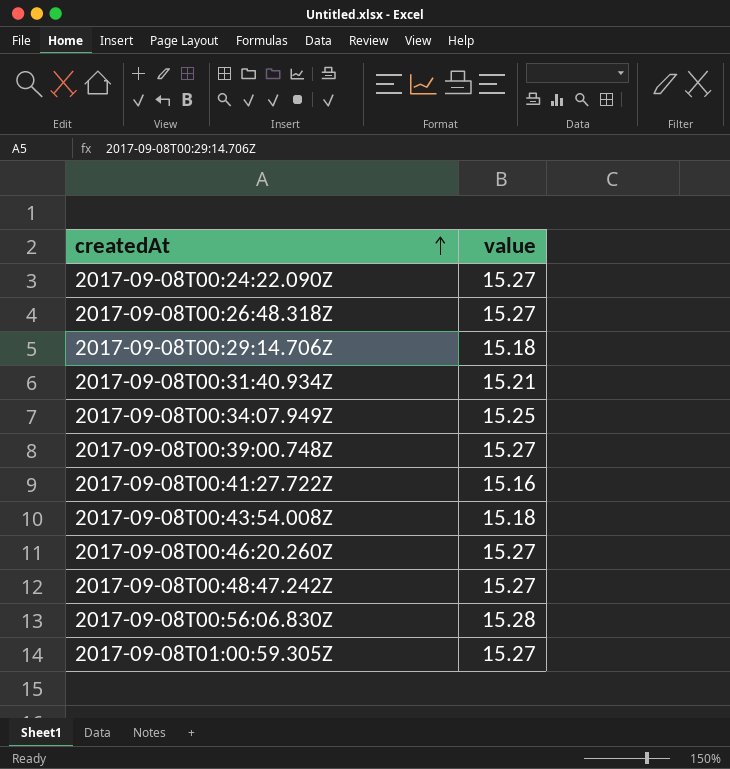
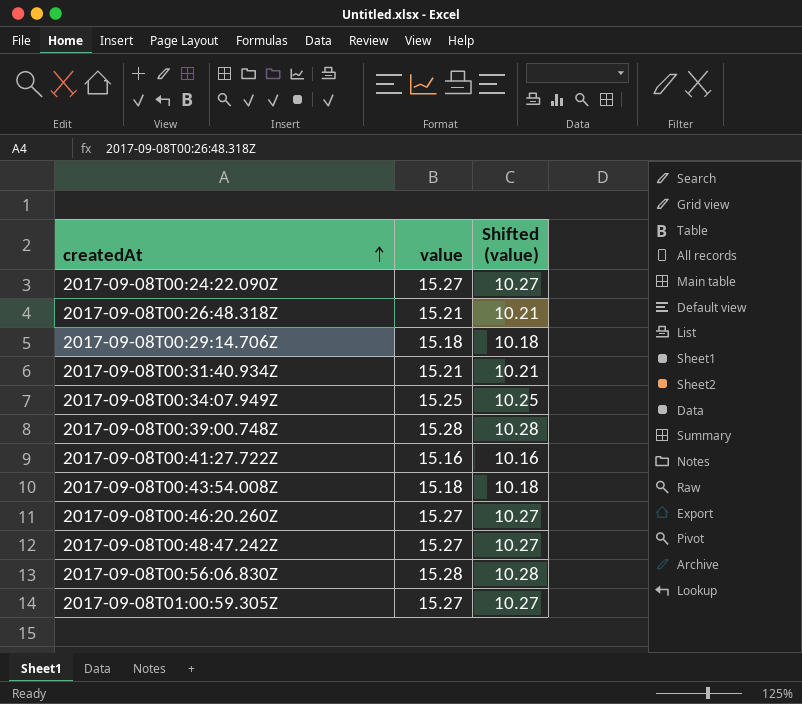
column Shifted (value) | formula: none -> [value] - 5
2017-09-08T00:26:48.318Z | value: 15.27 -> 15.21
2017-09-08T00:39:00.748Z | value: 15.27 -> 15.28

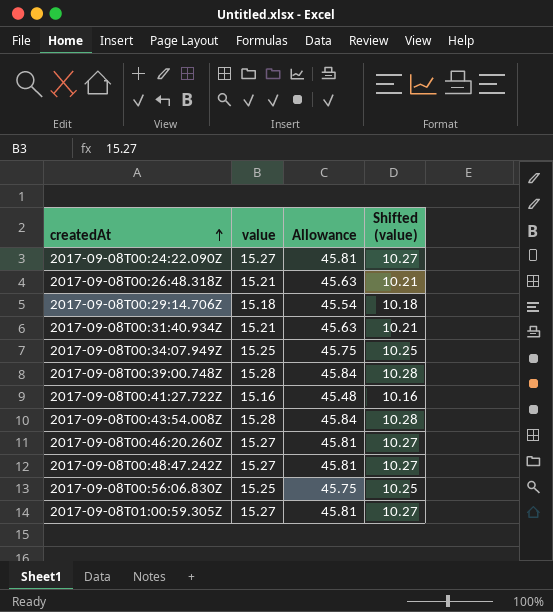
column Allowance | formula: none -> [value] * 3
2017-09-08T00:43:54.008Z | value: 15.18 -> 15.28
2017-09-08T00:43:54.008Z | Shifted (value): 10.18 -> 10.28
2017-09-08T00:56:06.830Z | value: 15.28 -> 15.25
2017-09-08T00:56:06.830Z | Shifted (value): 10.28 -> 10.25

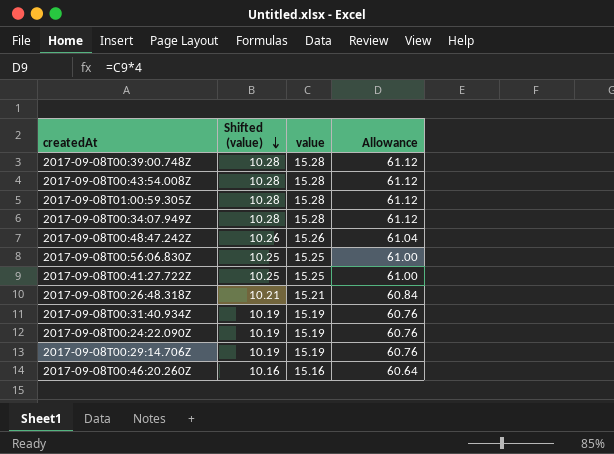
row order: createdAt ascending -> Shifted (value) descending
column Shifted (value) | position: 4 -> 2
column Allowance | formula: [value] * 3 -> [value] * 4
2017-09-08T01:00:59.305Z | Shifted (value): 10.27 -> 10.28
2017-09-08T01:00:59.305Z | value: 15.27 -> 15.28
2017-09-08T00:34:07.949Z | Shifted (value): 10.25 -> 10.28
2017-09-08T00:34:07.949Z | value: 15.25 -> 15.28
2017-09-08T00:48:47.242Z | Shifted (value): 10.27 -> 10.26
2017-09-08T00:48:47.242Z | value: 15.27 -> 15.26
2017-09-08T00:41:27.722Z | Shifted (value): 10.16 -> 10.25
2017-09-08T00:41:27.722Z | value: 15.16 -> 15.25
2017-09-08T00:31:40.934Z | Shifted (value): 10.21 -> 10.19
2017-09-08T00:31:40.934Z | value: 15.21 -> 15.19
2017-09-08T00:24:22.090Z | Shifted (value): 10.27 -> 10.19
2017-09-08T00:24:22.090Z | value: 15.27 -> 15.19
2017-09-08T00:29:14.706Z | Shifted (value): 10.18 -> 10.19
2017-09-08T00:29:14.706Z | value: 15.18 -> 15.19
2017-09-08T00:46:20.260Z | Shifted (value): 10.27 -> 10.16
2017-09-08T00:46:20.260Z | value: 15.27 -> 15.16

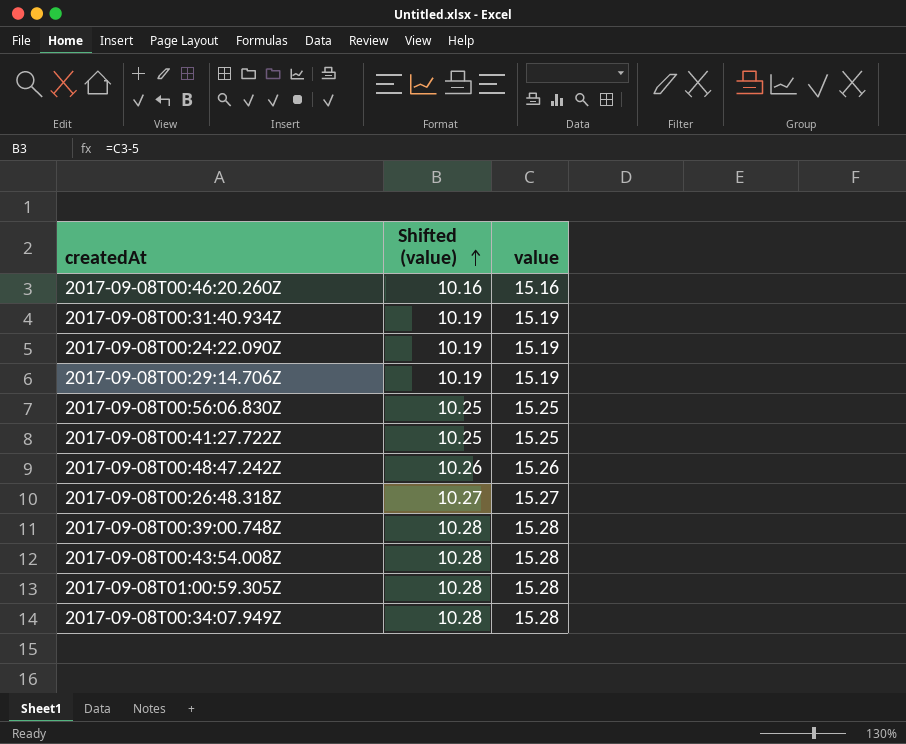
row order: Shifted (value) descending -> Shifted (value) ascending
column Allowance | formula: [value] * 4 -> none
2017-09-08T00:26:48.318Z | Shifted (value): 10.21 -> 10.27
2017-09-08T00:26:48.318Z | value: 15.21 -> 15.27

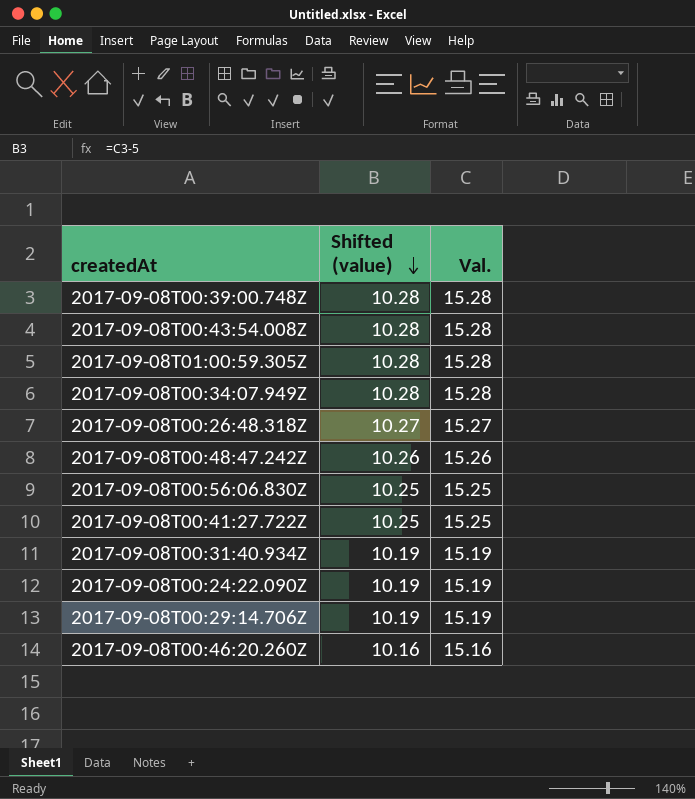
row order: Shifted (value) ascending -> Shifted (value) descending
column name: value -> Val.

